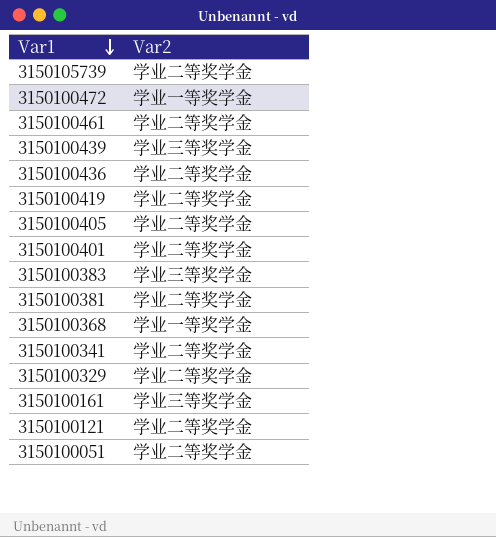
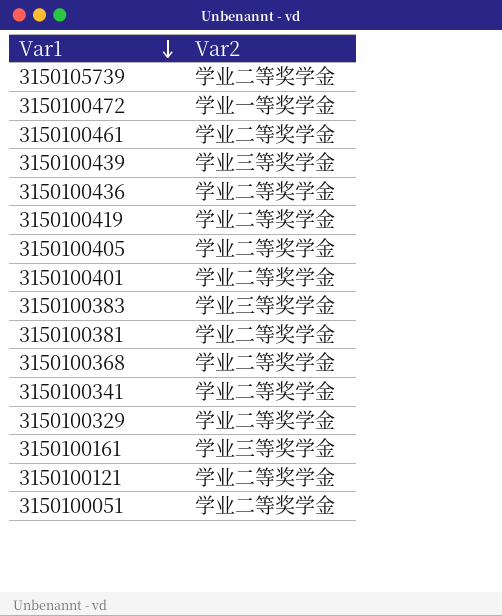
3150100368 | Var2: 学业一等奖学金 -> 学业二等奖学金

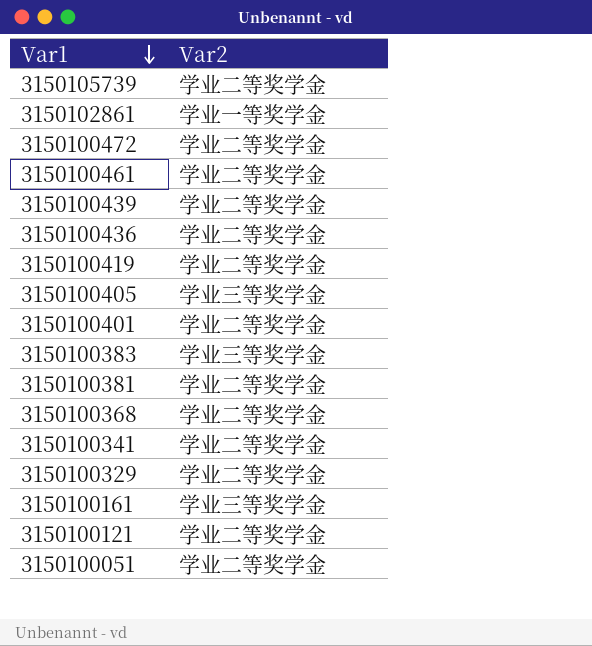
row 3150102861: none -> 学业一等奖学金
3150100472 | Var2: 学业一等奖学金 -> 学业二等奖学金
3150100439 | Var2: 学业三等奖学金 -> 学业二等奖学金
3150100405 | Var2: 学业二等奖学金 -> 学业三等奖学金

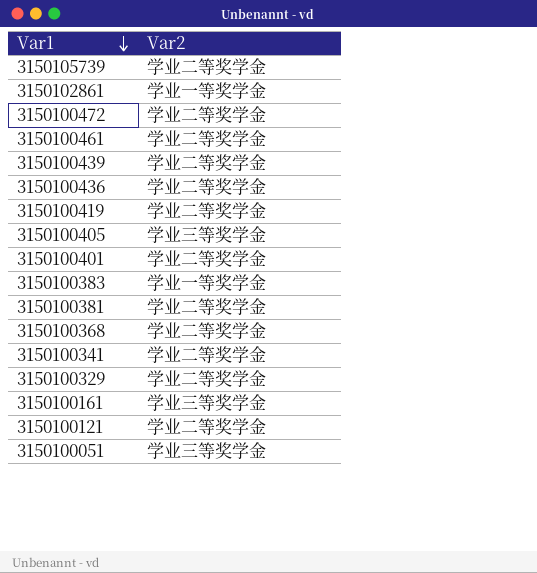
3150100383 | Var2: 学业三等奖学金 -> 学业一等奖学金
3150100051 | Var2: 学业二等奖学金 -> 学业三等奖学金

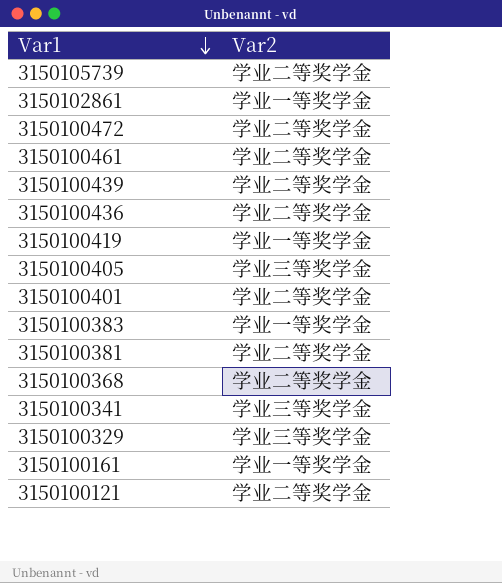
row 3150100051: 学业三等奖学金 -> none
3150100419 | Var2: 学业二等奖学金 -> 学业一等奖学金
3150100341 | Var2: 学业二等奖学金 -> 学业三等奖学金
3150100329 | Var2: 学业二等奖学金 -> 学业三等奖学金
3150100161 | Var2: 学业三等奖学金 -> 学业一等奖学金

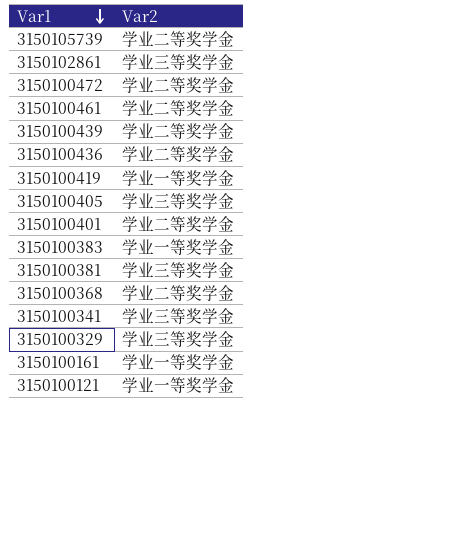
3150102861 | Var2: 学业一等奖学金 -> 学业三等奖学金
3150100381 | Var2: 学业二等奖学金 -> 学业三等奖学金
3150100121 | Var2: 学业二等奖学金 -> 学业一等奖学金

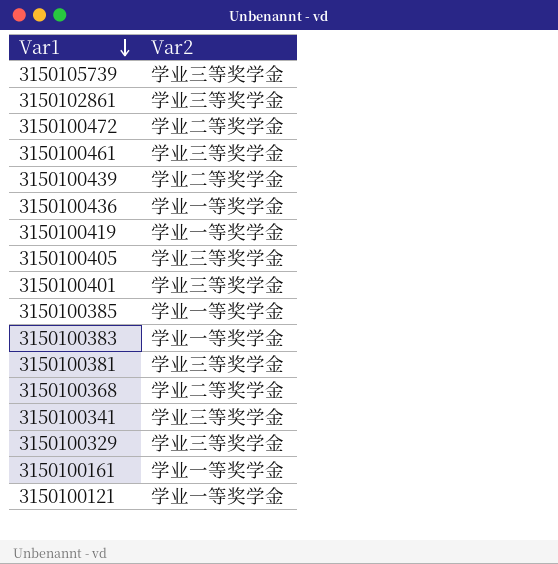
3150105739 | Var2: 学业二等奖学金 -> 学业三等奖学金
3150100461 | Var2: 学业二等奖学金 -> 学业三等奖学金
3150100436 | Var2: 学业二等奖学金 -> 学业一等奖学金
3150100401 | Var2: 学业二等奖学金 -> 学业三等奖学金
row 3150100385: none -> 学业一等奖学金

